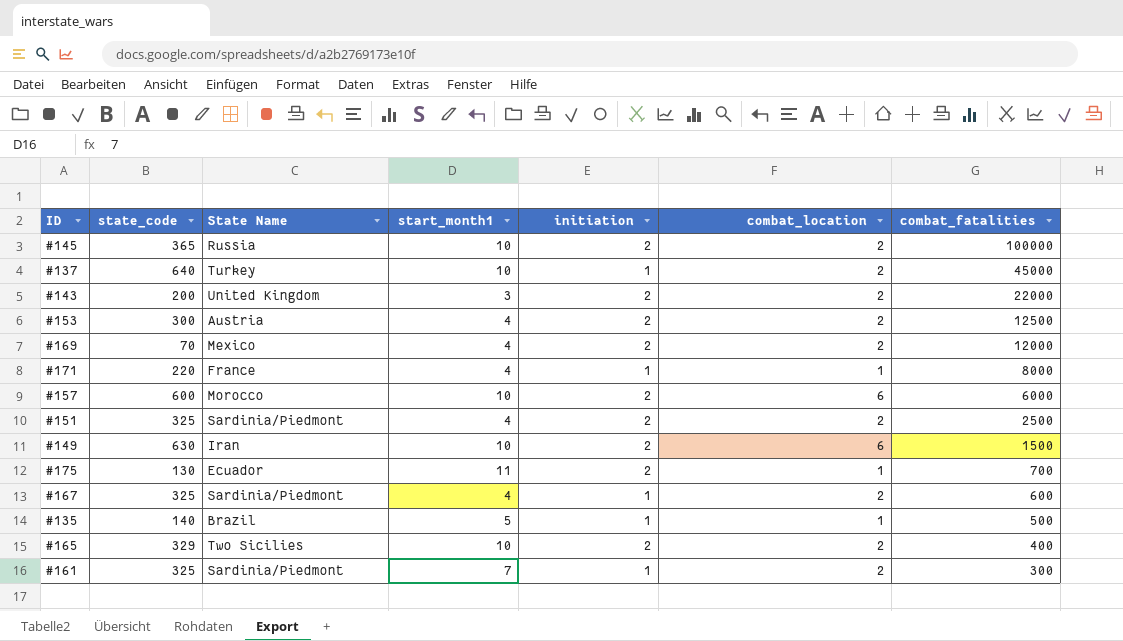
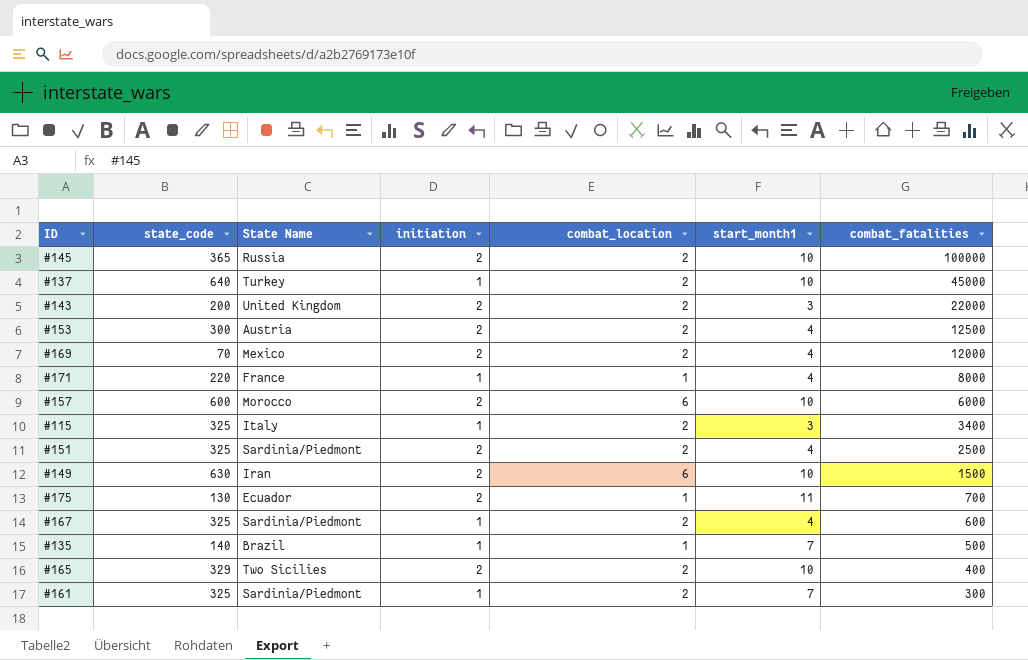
column start_month1 | position: 4 -> 6
row #115: none -> 325 | Italy | 1 | 2 | 3 | 3400
#135 | start_month1: 5 -> 7

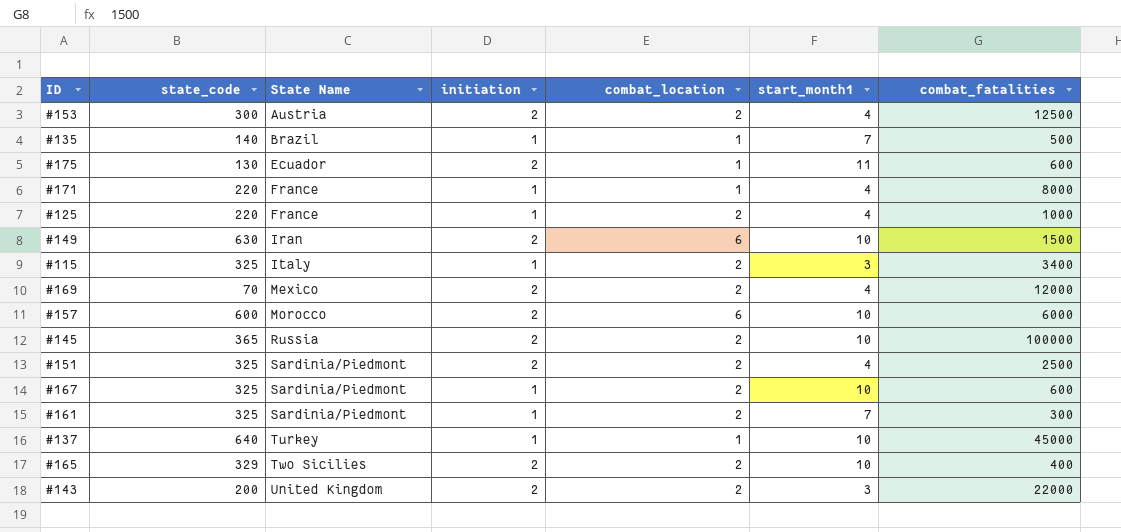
row order: combat_fatalities descending -> State Name ascending
#175 | combat_fatalities: 700 -> 600
row #125: none -> 220 | France | 1 | 2 | 4 | 1000
#167 | start_month1: 4 -> 10
#137 | combat_location: 2 -> 1

